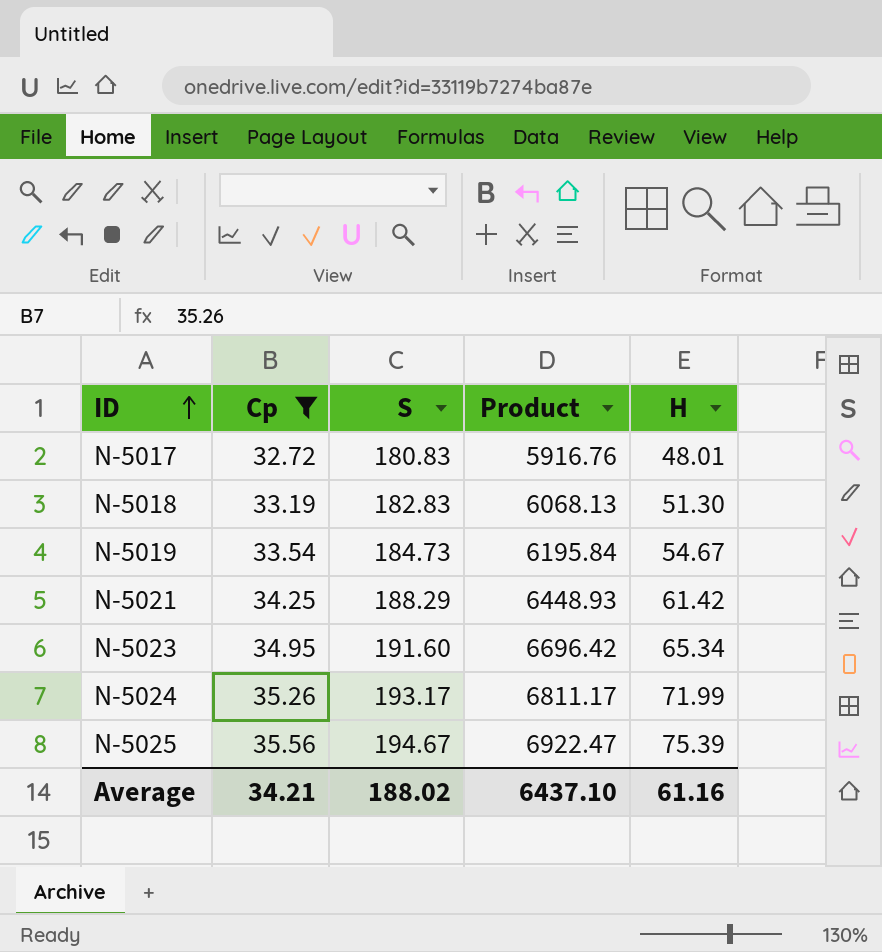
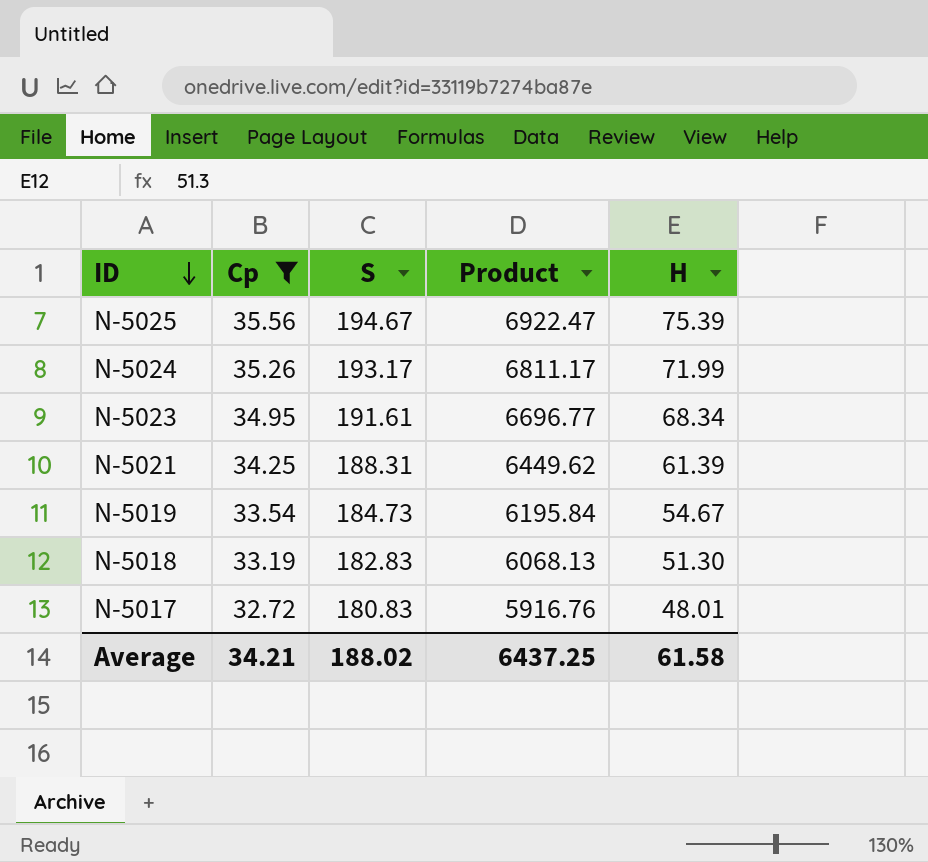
row order: ID ascending -> ID descending
N-5023 | S: 191.60 -> 191.61
N-5023 | Product: 6696.42 -> 6696.77
N-5023 | H: 65.34 -> 68.34
N-5021 | S: 188.29 -> 188.31
N-5021 | Product: 6448.93 -> 6449.62
N-5021 | H: 61.42 -> 61.39
Average | Product: 6437.10 -> 6437.25
Average | H: 61.16 -> 61.58

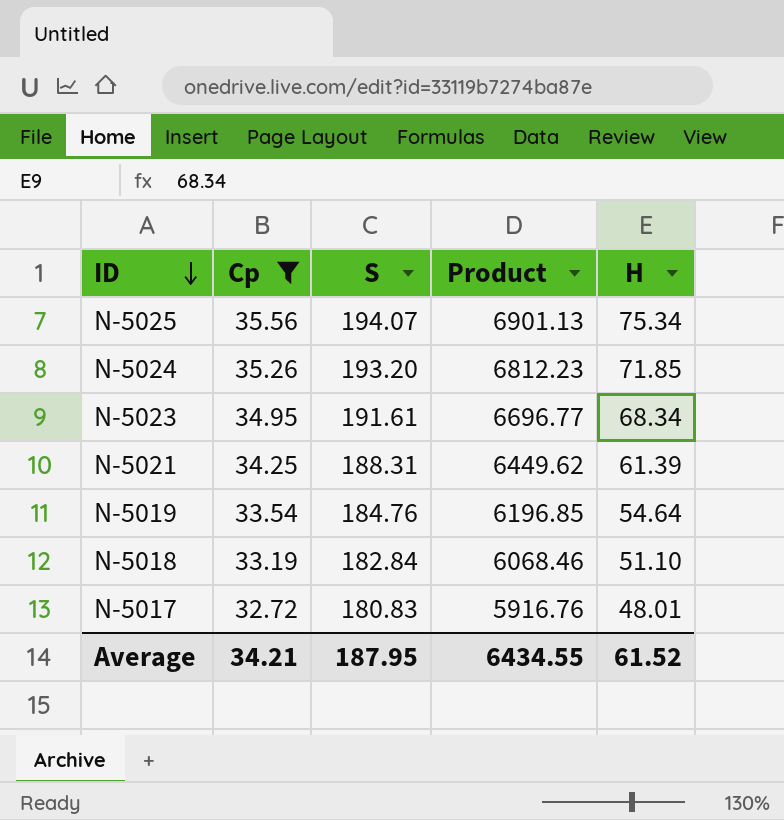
N-5025 | S: 194.67 -> 194.07
N-5025 | Product: 6922.47 -> 6901.13
N-5025 | H: 75.39 -> 75.34
N-5024 | S: 193.17 -> 193.20
N-5024 | Product: 6811.17 -> 6812.23
N-5024 | H: 71.99 -> 71.85
N-5019 | S: 184.73 -> 184.76
N-5019 | Product: 6195.84 -> 6196.85
N-5019 | H: 54.67 -> 54.64
N-5018 | S: 182.83 -> 182.84
N-5018 | Product: 6068.13 -> 6068.46
N-5018 | H: 51.30 -> 51.10
Average | S: 188.02 -> 187.95
Average | Product: 6437.25 -> 6434.55
Average | H: 61.58 -> 61.52

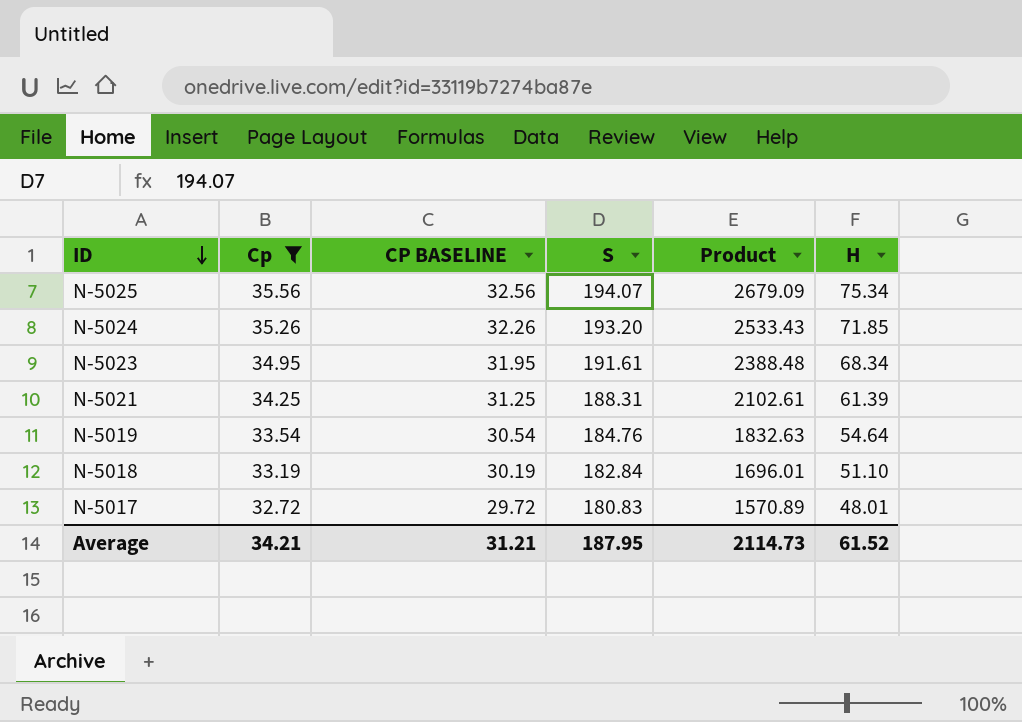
column CP BASELINE | formula: none -> [Cp] - 3
column Product | formula: [Cp] * [S] -> [Cp] * [H]
Average | Product: 6434.55 -> 2114.73

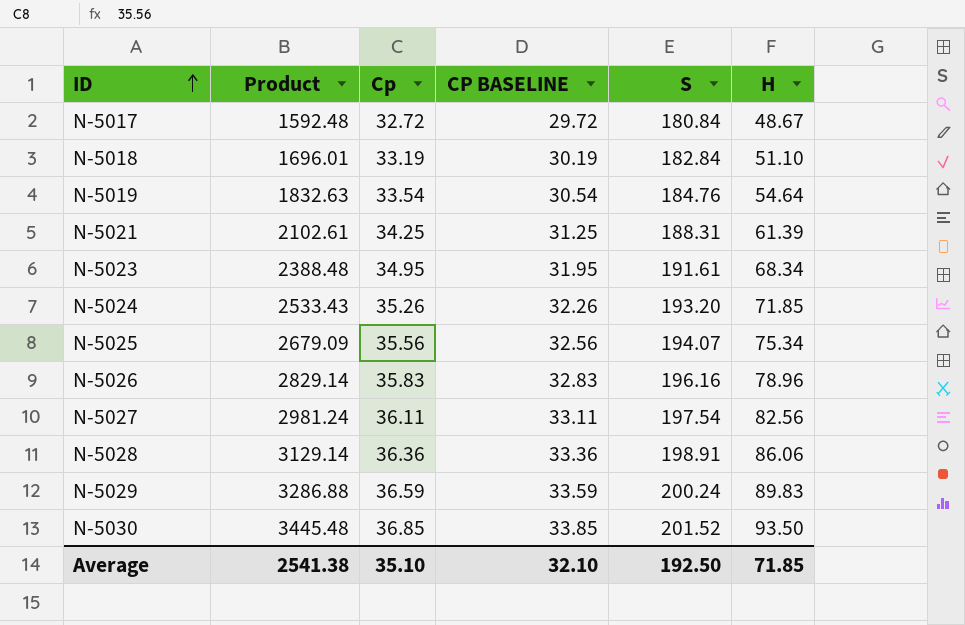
filter: Cp <= 35.56 -> none
row order: ID descending -> ID ascending
column Product | position: 5 -> 2
N-5017 | Product: 1570.89 -> 1592.48
N-5017 | S: 180.83 -> 180.84
N-5017 | H: 48.01 -> 48.67
Average | Product: 2114.73 -> 2541.38
Average | Cp: 34.21 -> 35.10
Average | CP BASELINE: 31.21 -> 32.10
Average | S: 187.95 -> 192.50
Average | H: 61.52 -> 71.85

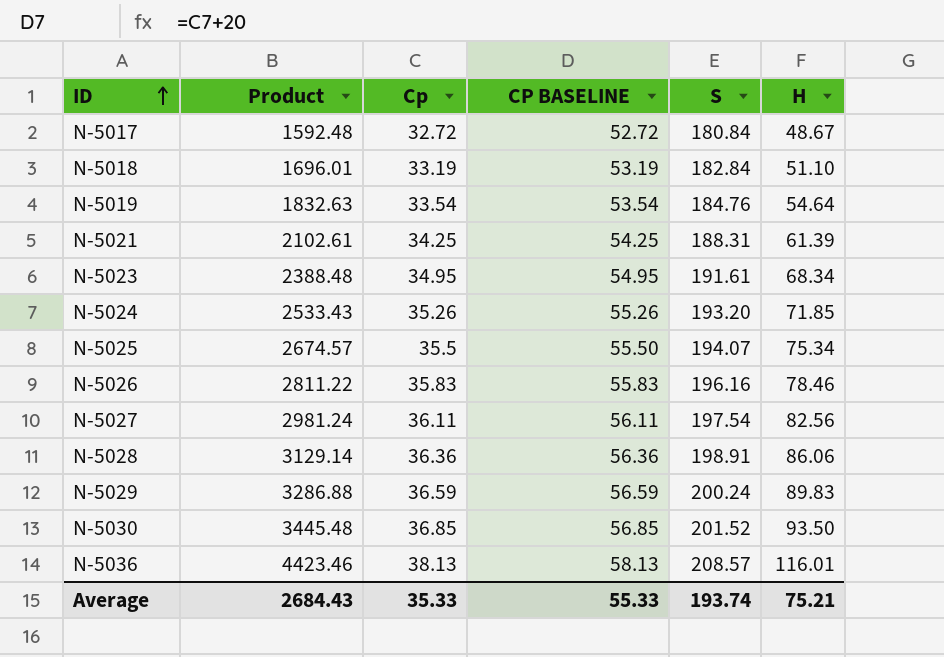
column CP BASELINE | formula: [Cp] - 3 -> [Cp] + 20
N-5025 | Product: 2679.09 -> 2674.57
N-5025 | Cp: 35.56 -> 35.5
N-5026 | Product: 2829.14 -> 2811.22
N-5026 | H: 78.96 -> 78.46
row N-5036: none -> 4423.46 | 38.13 | 58.13 | 208.57 | 116.01
Average | Product: 2541.38 -> 2684.43
Average | Cp: 35.10 -> 35.33
Average | CP BASELINE: 32.10 -> 55.33
Average | S: 192.50 -> 193.74
Average | H: 71.85 -> 75.21

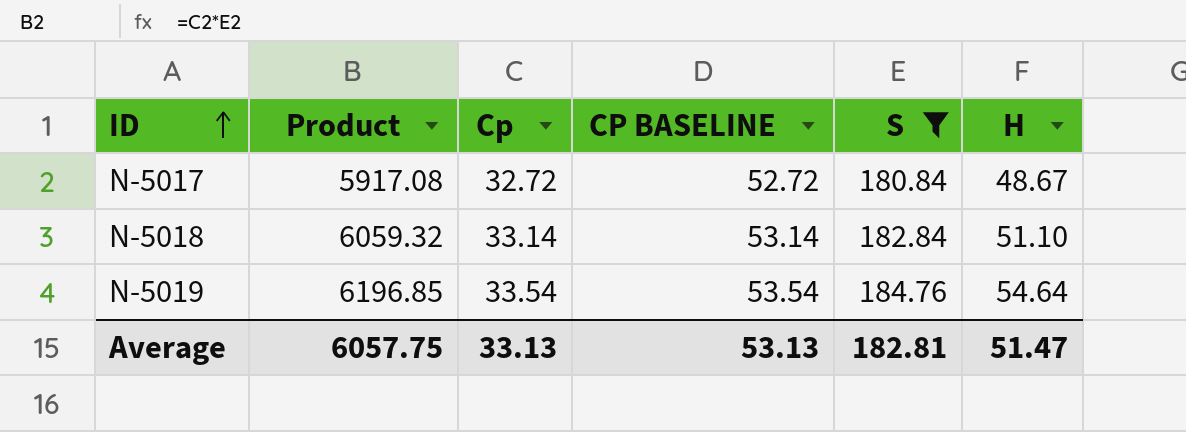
filter: none -> S <= 184.76
column Product | formula: [Cp] * [H] -> [Cp] * [S]
N-5018 | Cp: 33.19 -> 33.14
N-5018 | CP BASELINE: 53.19 -> 53.14
Average | Product: 2684.43 -> 6057.75
Average | Cp: 35.33 -> 33.13
Average | CP BASELINE: 55.33 -> 53.13
Average | S: 193.74 -> 182.81
Average | H: 75.21 -> 51.47

